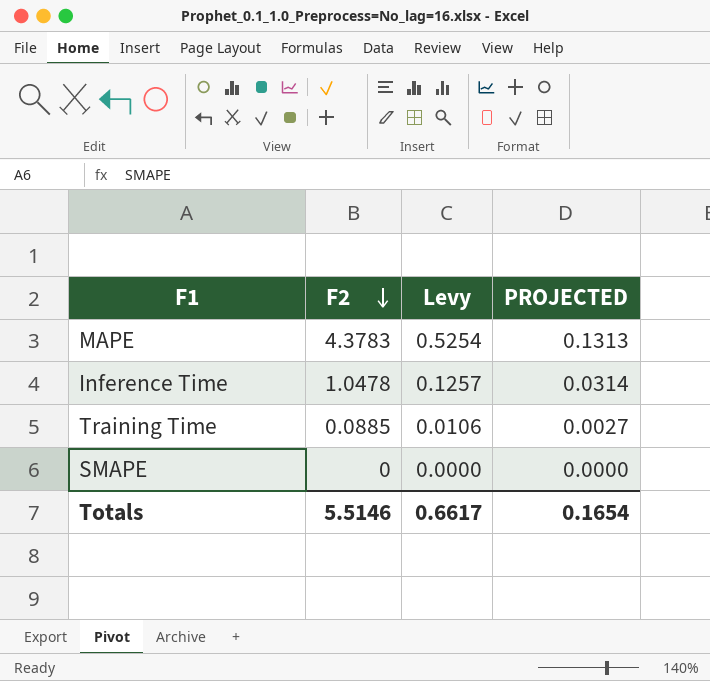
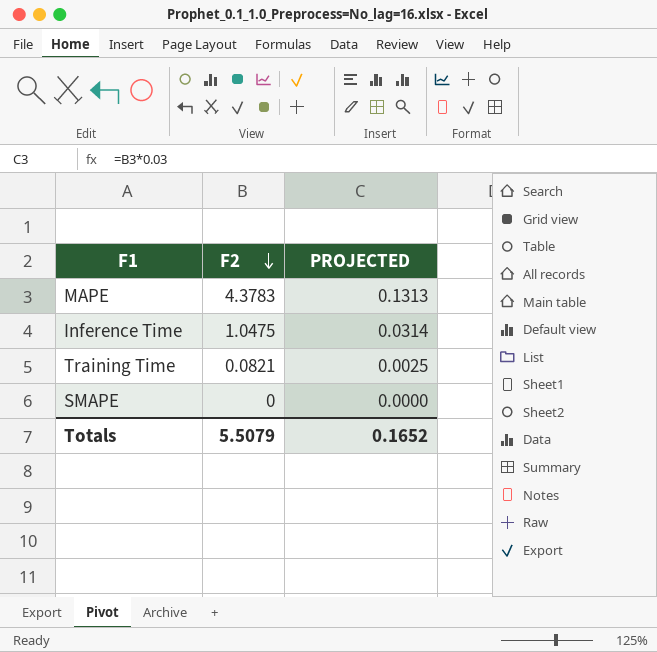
column Levy | formula: [F2] * 0.12 -> none
Inference Time | F2: 1.0478 -> 1.0475
Training Time | F2: 0.0885 -> 0.0821
Training Time | PROJECTED: 0.0027 -> 0.0025
Totals | F2: 5.5146 -> 5.5079
Totals | PROJECTED: 0.1654 -> 0.1652

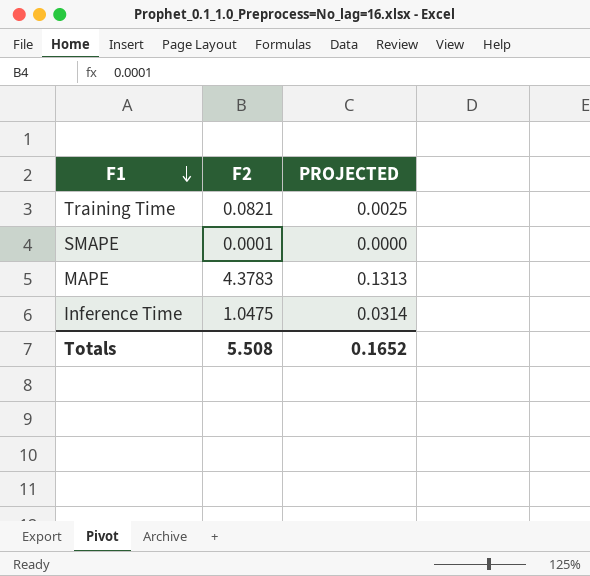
row order: F2 descending -> F1 descending
SMAPE | F2: 0 -> 0.0001
Totals | F2: 5.5079 -> 5.508

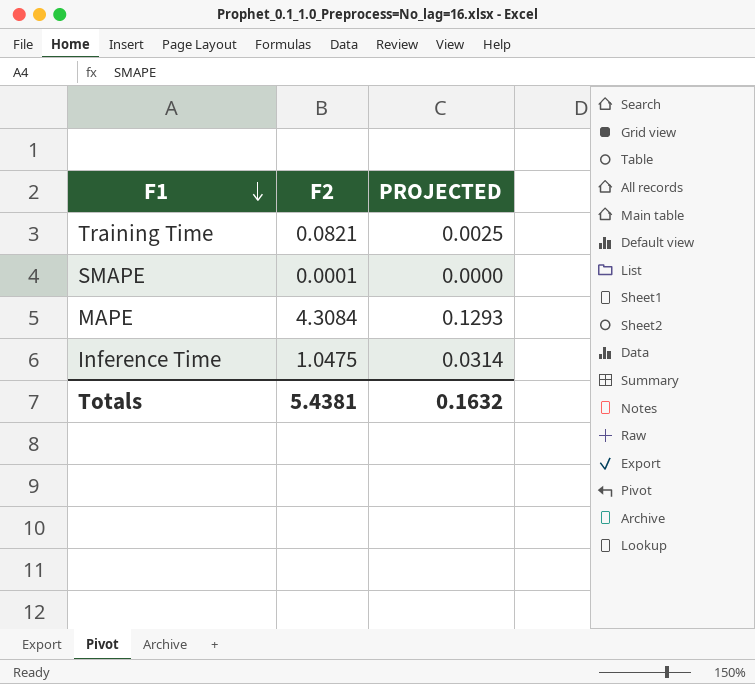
MAPE | F2: 4.3783 -> 4.3084
MAPE | PROJECTED: 0.1313 -> 0.1293
Totals | F2: 5.508 -> 5.4381
Totals | PROJECTED: 0.1652 -> 0.1632

